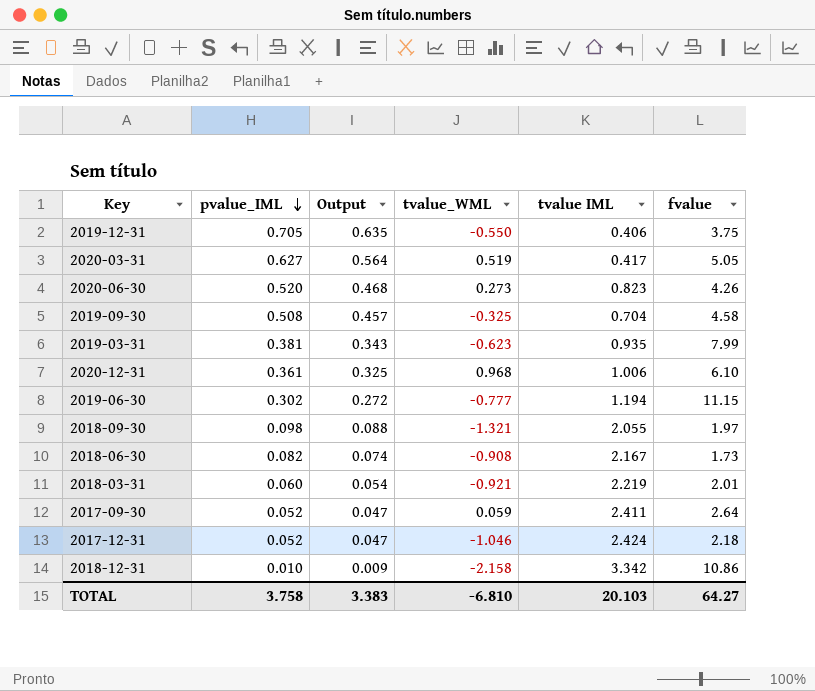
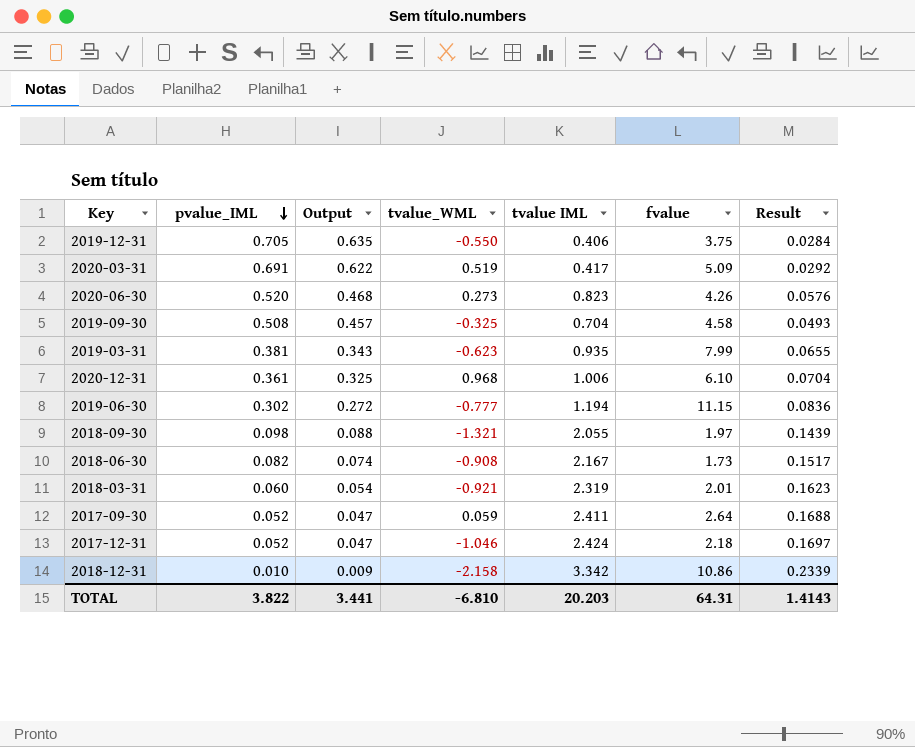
column Result | formula: none -> [tvalue IML] * 0.07
2020-03-31 | pvalue_IML: 0.627 -> 0.691
2020-03-31 | Output: 0.564 -> 0.622
2020-03-31 | fvalue: 5.05 -> 5.09
2018-03-31 | tvalue IML: 2.219 -> 2.319
TOTAL | pvalue_IML: 3.758 -> 3.822
TOTAL | Output: 3.383 -> 3.441
TOTAL | tvalue IML: 20.103 -> 20.203
TOTAL | fvalue: 64.27 -> 64.31

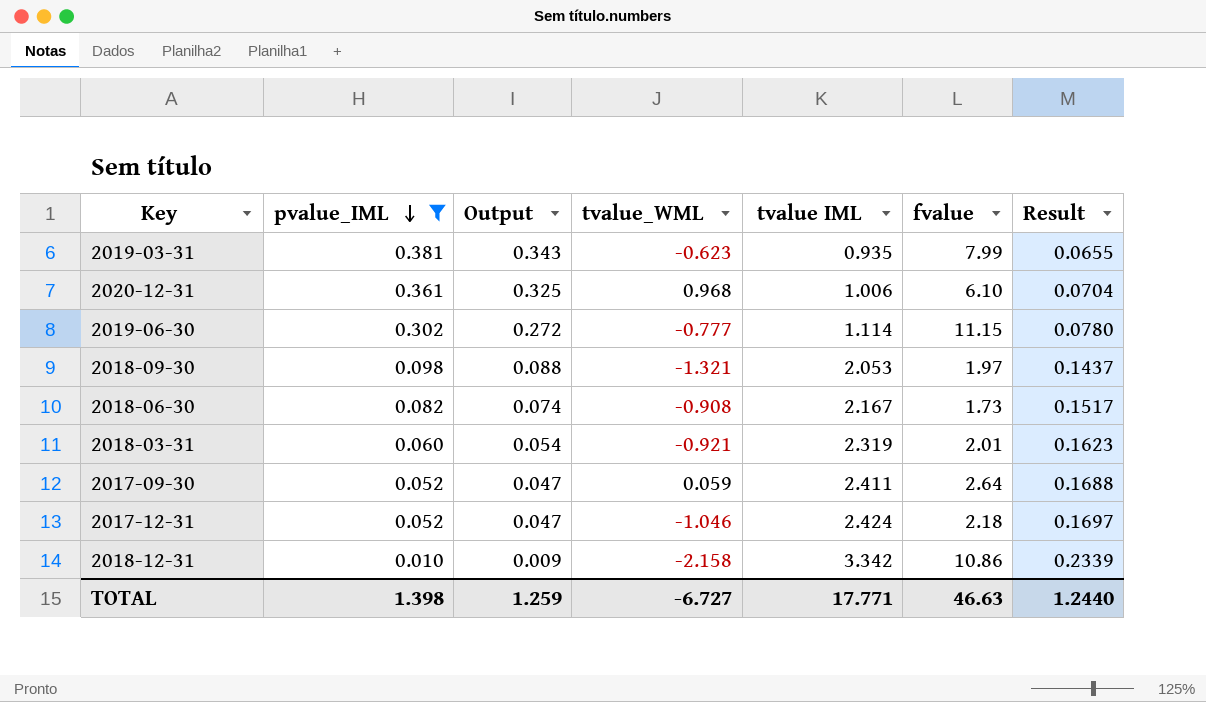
filter: none -> pvalue_IML <= 0.381
2019-06-30 | tvalue IML: 1.194 -> 1.114
2019-06-30 | Result: 0.0836 -> 0.0780
2018-09-30 | tvalue IML: 2.055 -> 2.053
2018-09-30 | Result: 0.1439 -> 0.1437
TOTAL | pvalue_IML: 3.822 -> 1.398
TOTAL | Output: 3.441 -> 1.259
TOTAL | tvalue_WML: -6.810 -> -6.727
TOTAL | tvalue IML: 20.203 -> 17.771
TOTAL | fvalue: 64.31 -> 46.63
TOTAL | Result: 1.4143 -> 1.2440

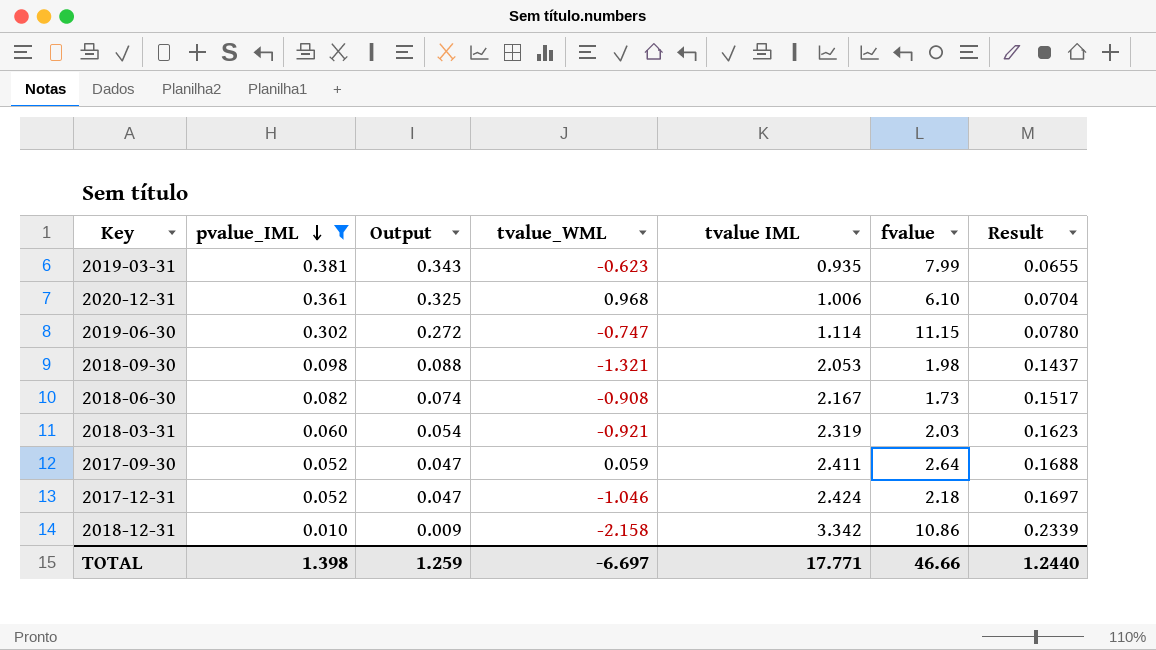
2019-06-30 | tvalue_WML: -0.777 -> -0.747
2018-09-30 | fvalue: 1.97 -> 1.98
2018-03-31 | fvalue: 2.01 -> 2.03
TOTAL | tvalue_WML: -6.727 -> -6.697
TOTAL | fvalue: 46.63 -> 46.66

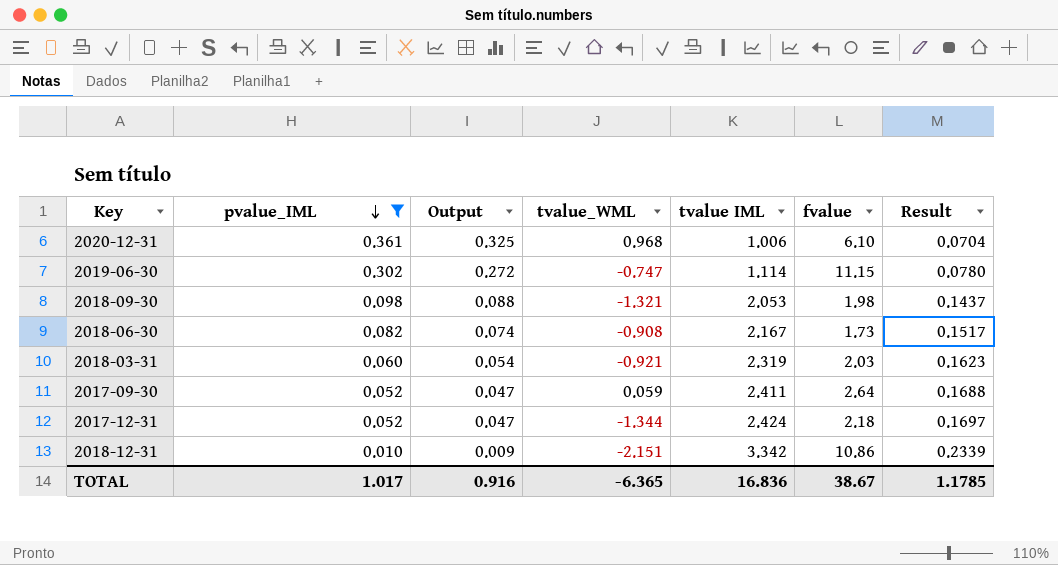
row 2019-03-31: 0.381 | 0.343 | -0.623 | 0.935 | 7.99 | 0.0655 -> none
2017-12-31 | tvalue_WML: -1.046 -> -1.344
2018-12-31 | tvalue_WML: -2.158 -> -2.151
TOTAL | pvalue_IML: 1.398 -> 1.017
TOTAL | Output: 1.259 -> 0.916
TOTAL | tvalue_WML: -6.697 -> -6.365
TOTAL | tvalue IML: 17.771 -> 16.836
TOTAL | fvalue: 46.66 -> 38.67
TOTAL | Result: 1.2440 -> 1.1785

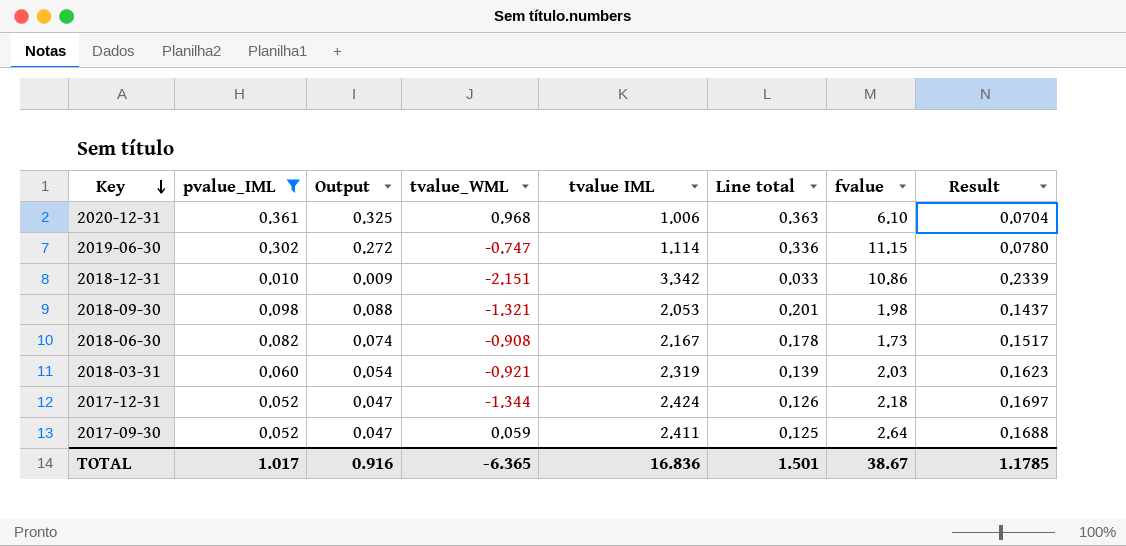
row order: pvalue_IML descending -> Key descending
column Line total | formula: none -> [pvalue_IML] * [tvalue IML]

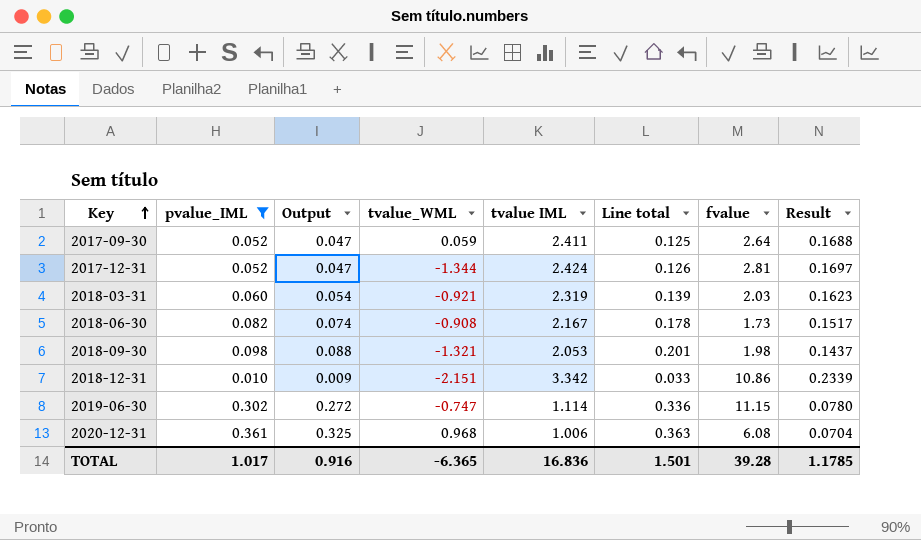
row order: Key descending -> Key ascending
2017-12-31 | fvalue: 2.18 -> 2.81
2020-12-31 | fvalue: 6.10 -> 6.08
TOTAL | fvalue: 38.67 -> 39.28

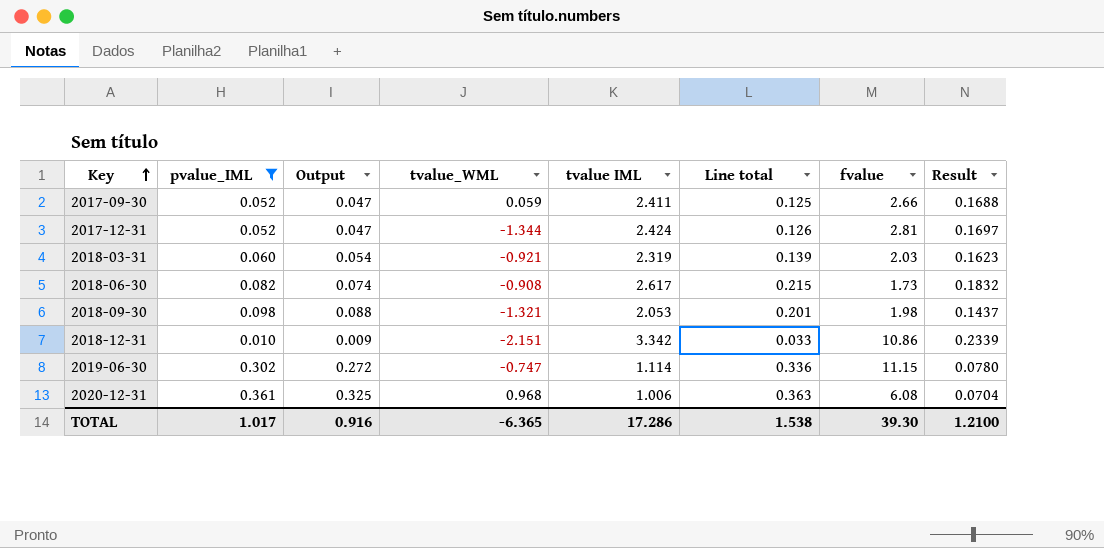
2017-09-30 | fvalue: 2.64 -> 2.66
2018-06-30 | tvalue IML: 2.167 -> 2.617
2018-06-30 | Line total: 0.178 -> 0.215
2018-06-30 | Result: 0.1517 -> 0.1832
TOTAL | tvalue IML: 16.836 -> 17.286
TOTAL | Line total: 1.501 -> 1.538
TOTAL | fvalue: 39.28 -> 39.30
TOTAL | Result: 1.1785 -> 1.2100

